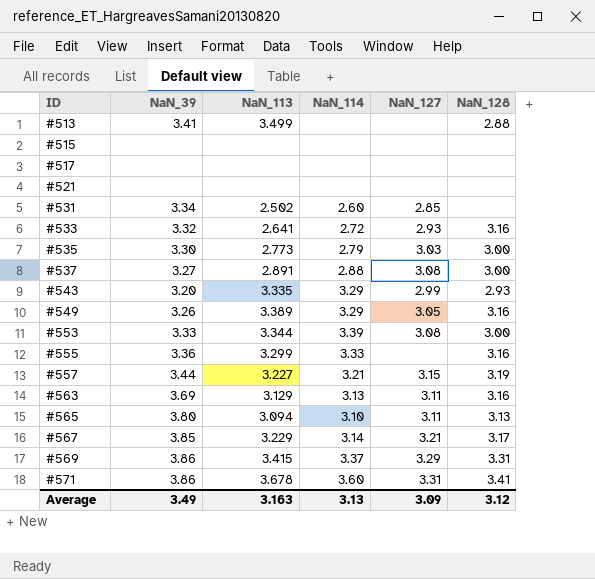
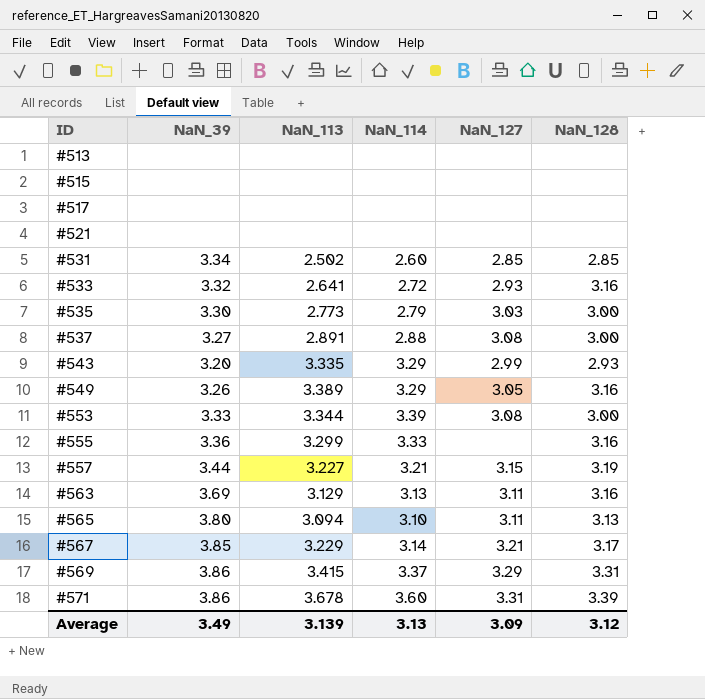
#513 | NaN_39: 3.41 -> none
#513 | NaN_113: 3.499 -> none
#513 | NaN_128: 2.88 -> none
#531 | NaN_128: none -> 2.85
#571 | NaN_128: 3.41 -> 3.39
Average | NaN_113: 3.163 -> 3.139

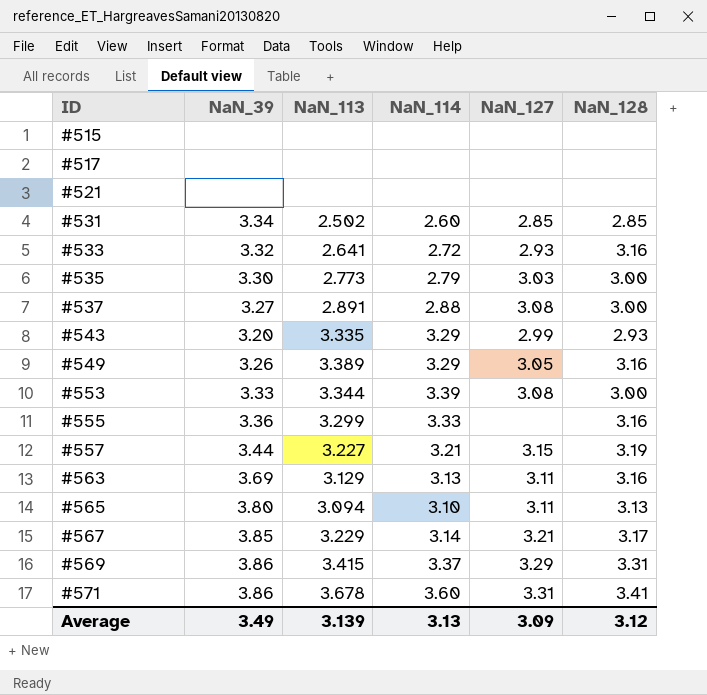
row #513: none | none | none | none | none -> none
#571 | NaN_128: 3.39 -> 3.41

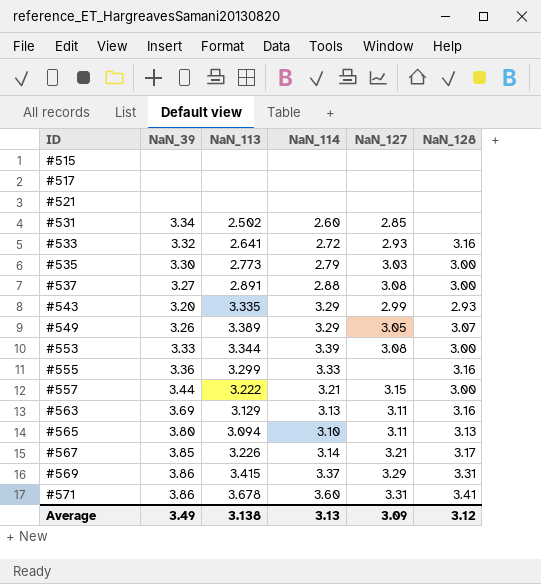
#531 | NaN_128: 2.85 -> none
#549 | NaN_128: 3.16 -> 3.07
#557 | NaN_113: 3.227 -> 3.222
#557 | NaN_128: 3.19 -> 3.00
#567 | NaN_113: 3.229 -> 3.226
Average | NaN_113: 3.139 -> 3.138

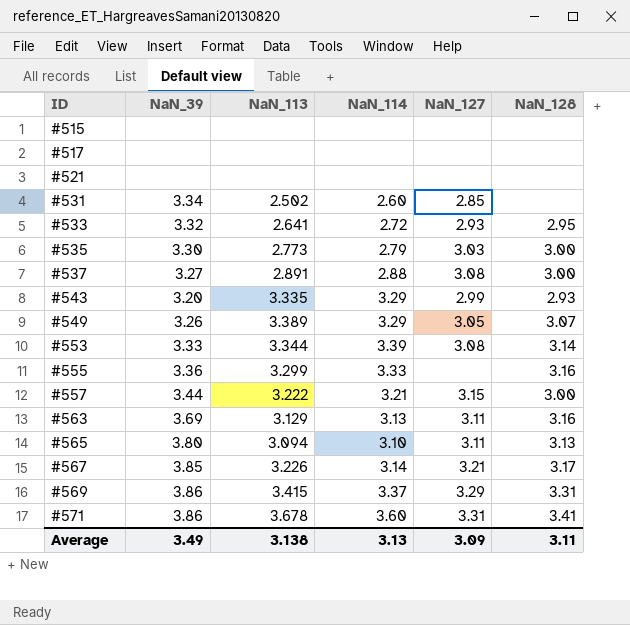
#533 | NaN_128: 3.16 -> 2.95
#553 | NaN_128: 3.00 -> 3.14
Average | NaN_128: 3.12 -> 3.11

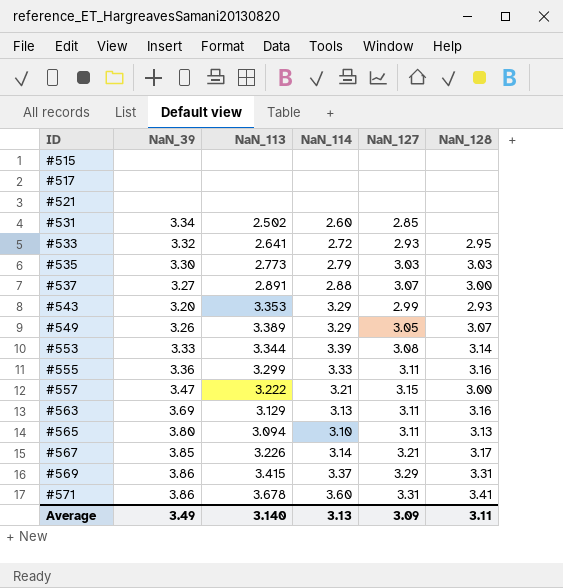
#535 | NaN_128: 3.00 -> 3.03
#537 | NaN_127: 3.08 -> 3.07
#543 | NaN_113: 3.335 -> 3.353
#555 | NaN_127: none -> 3.11
#557 | NaN_39: 3.44 -> 3.47
Average | NaN_113: 3.138 -> 3.140

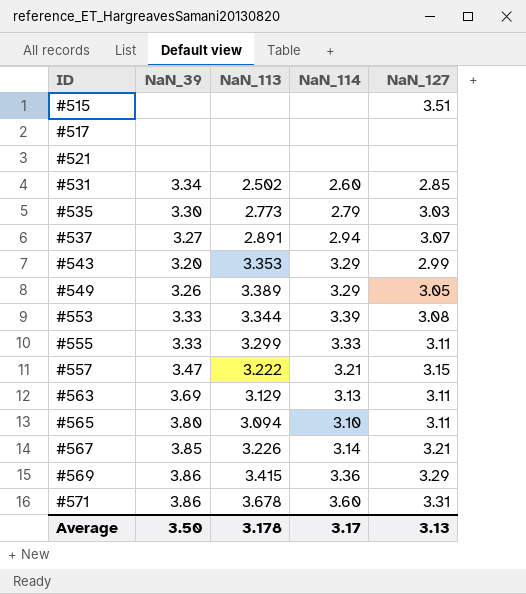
column NaN_128 | position: 6 -> none
row #533: 3.32 | 2.641 | 2.72 | 2.93 | 2.95 -> none
#515 | NaN_127: none -> 3.51
#537 | NaN_114: 2.88 -> 2.94
#555 | NaN_39: 3.36 -> 3.33
#569 | NaN_114: 3.37 -> 3.36
Average | NaN_39: 3.49 -> 3.50
Average | NaN_113: 3.140 -> 3.178
Average | NaN_114: 3.13 -> 3.17
Average | NaN_127: 3.09 -> 3.13

